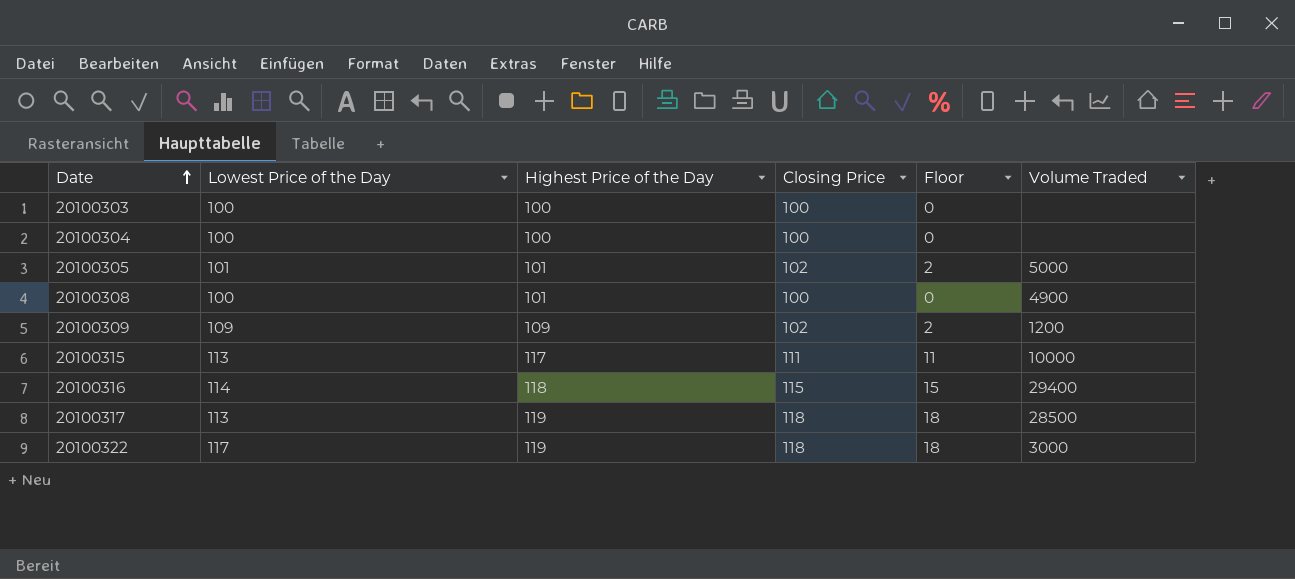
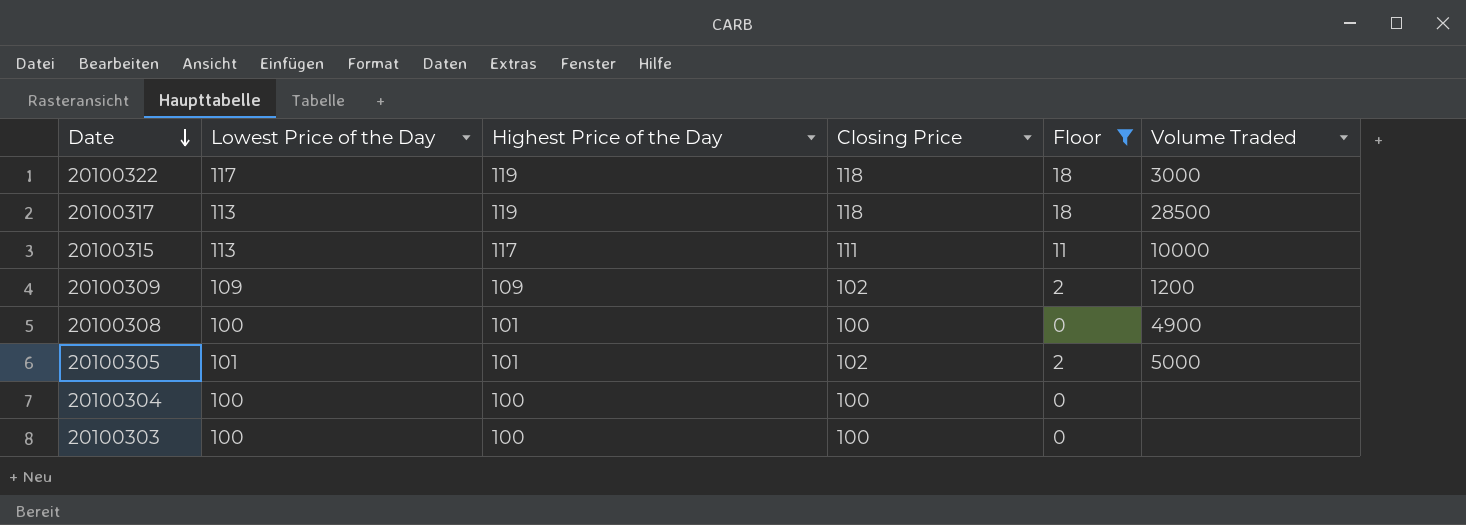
filter: none -> Floor != 15
row order: Date ascending -> Date descending

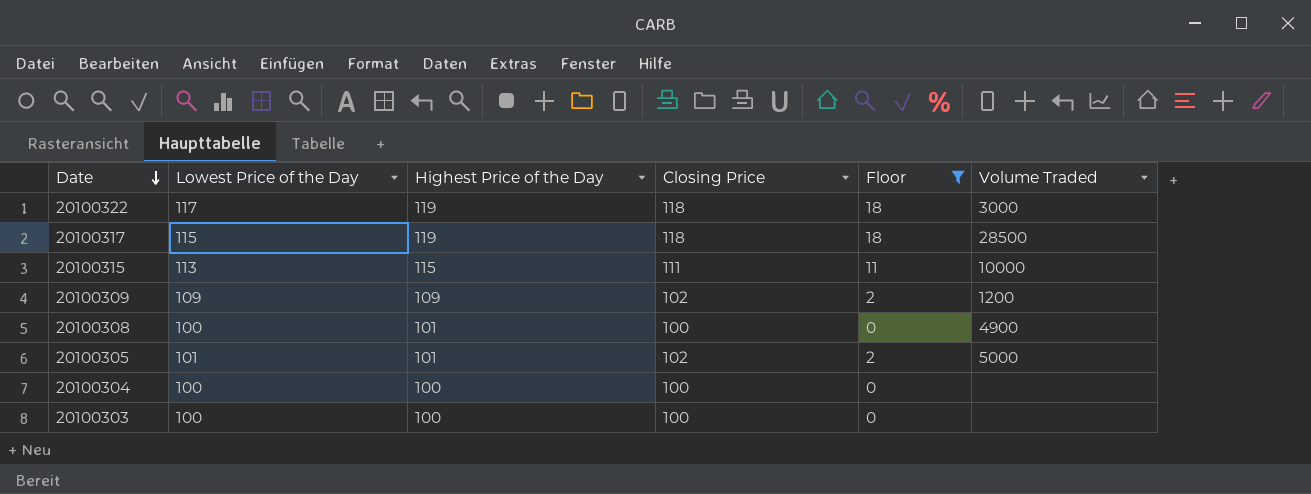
20100317 | Lowest Price of the Day: 113 -> 115
20100315 | Highest Price of the Day: 117 -> 115

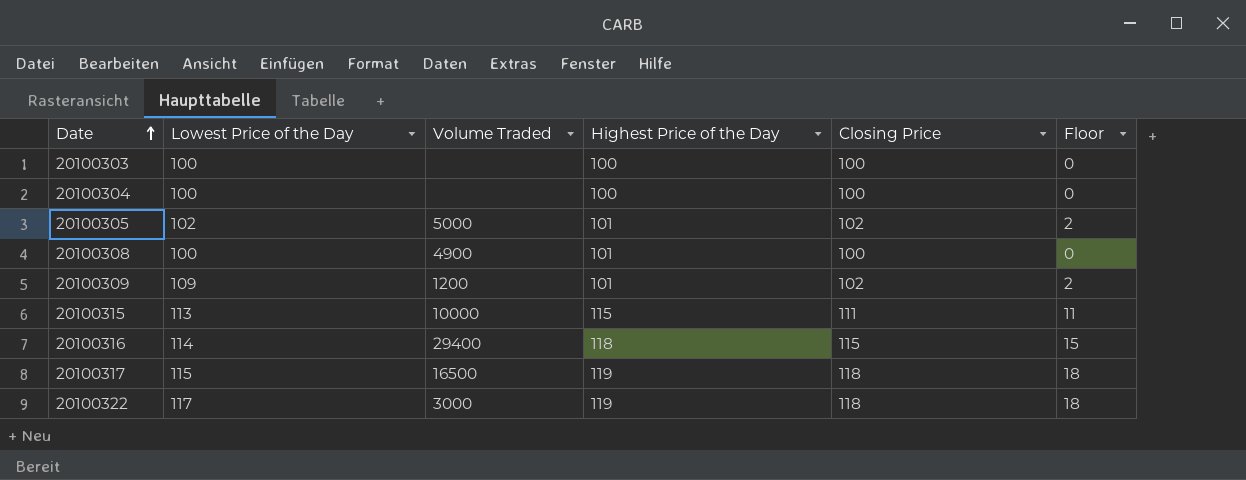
filter: Floor != 15 -> none
row order: Date descending -> Date ascending
column Volume Traded | position: 6 -> 3
20100305 | Lowest Price of the Day: 101 -> 102
20100309 | Highest Price of the Day: 109 -> 101
20100317 | Volume Traded: 28500 -> 16500

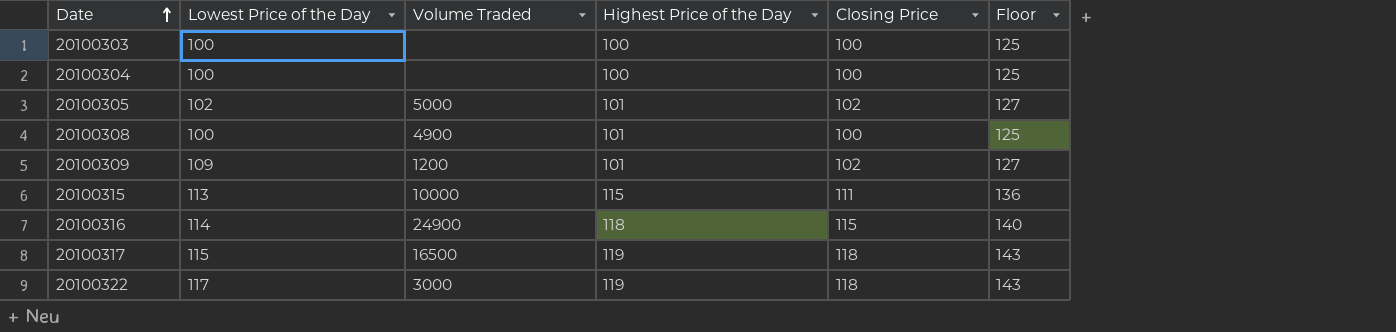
column Floor | formula: [Closing Price] - 100 -> [Closing Price] + 25
20100316 | Volume Traded: 29400 -> 24900

